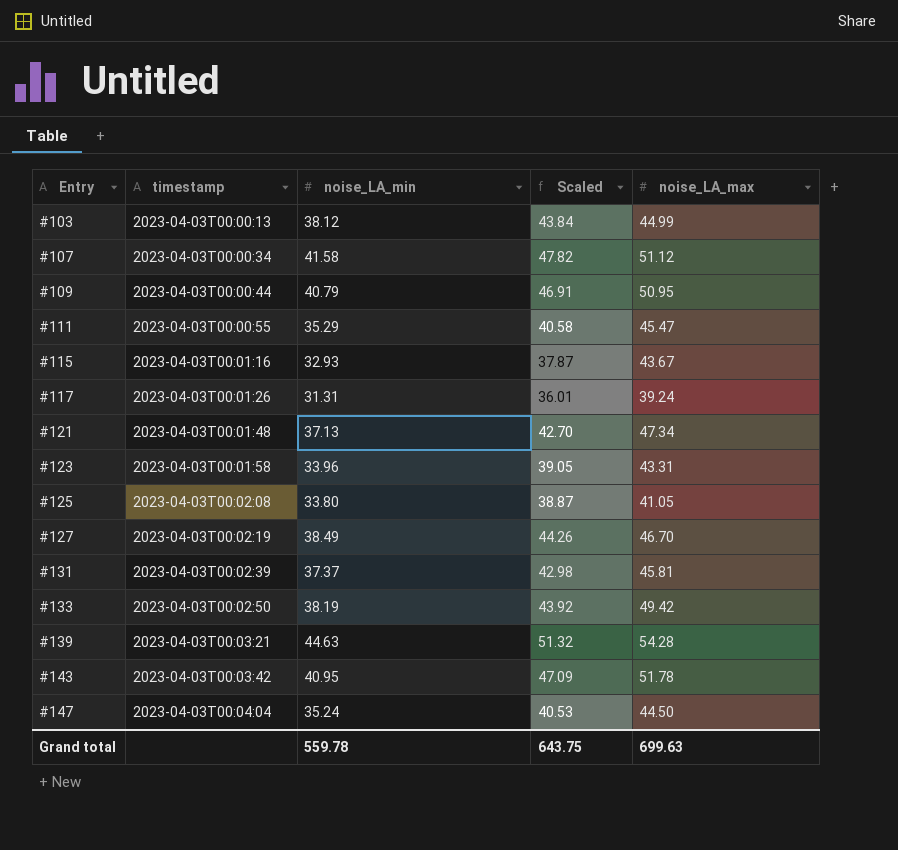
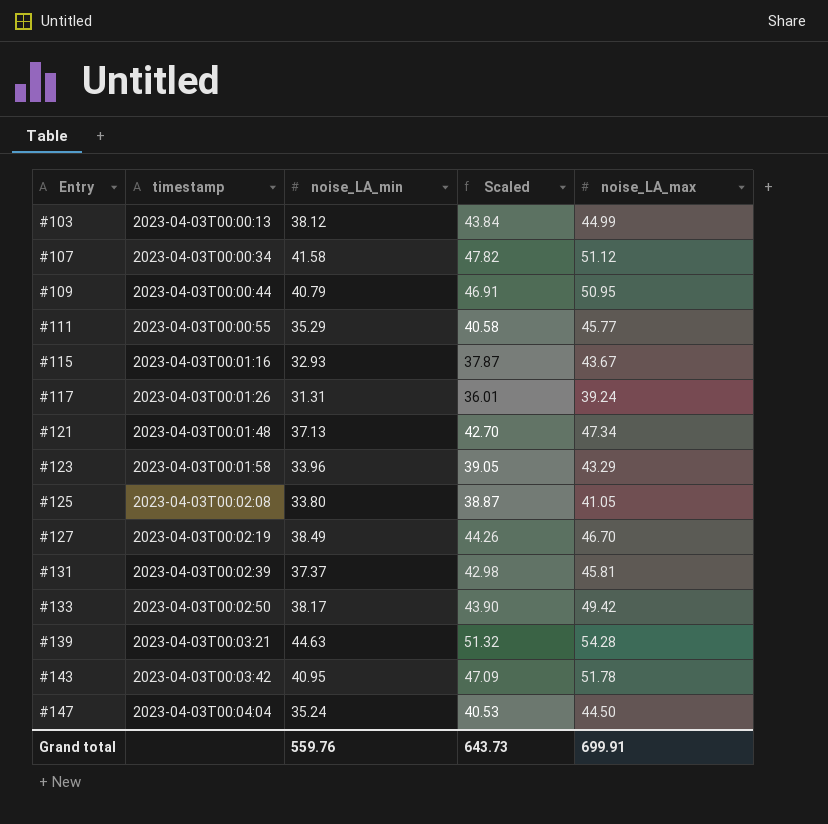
#111 | noise_LA_max: 45.47 -> 45.77
#123 | noise_LA_max: 43.31 -> 43.29
#133 | noise_LA_min: 38.19 -> 38.17
#133 | Scaled: 43.92 -> 43.90
Grand total | noise_LA_min: 559.78 -> 559.76
Grand total | Scaled: 643.75 -> 643.73
Grand total | noise_LA_max: 699.63 -> 699.91

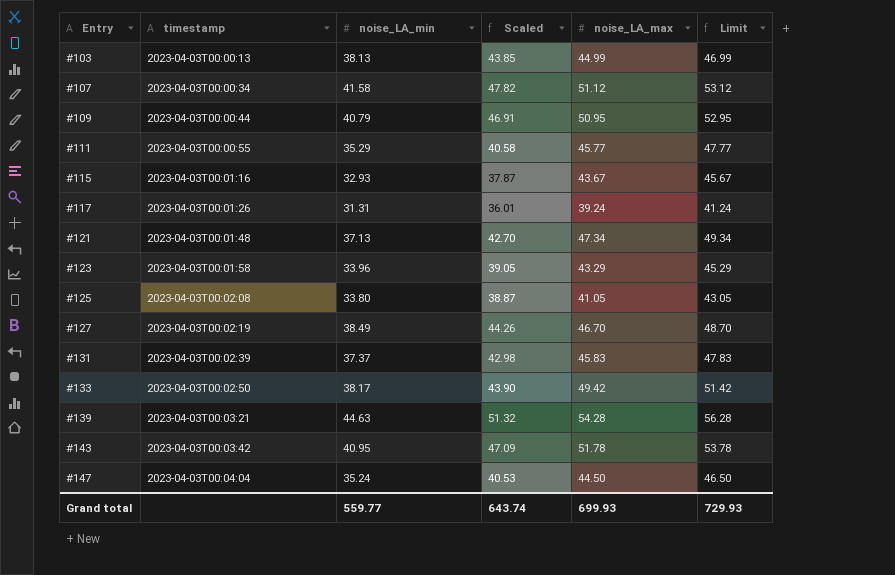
column Limit | formula: none -> [noise_LA_max] + 2
#103 | noise_LA_min: 38.12 -> 38.13
#103 | Scaled: 43.84 -> 43.85
#131 | noise_LA_max: 45.81 -> 45.83
Grand total | noise_LA_min: 559.76 -> 559.77
Grand total | Scaled: 643.73 -> 643.74
Grand total | noise_LA_max: 699.91 -> 699.93

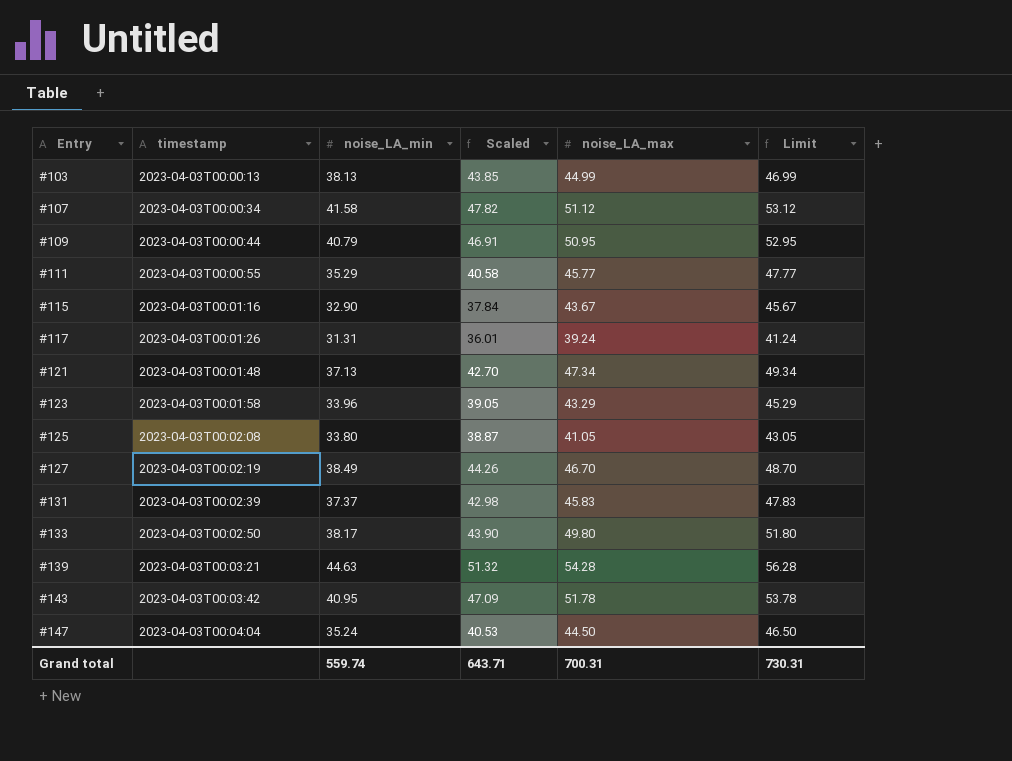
#115 | noise_LA_min: 32.93 -> 32.90
#115 | Scaled: 37.87 -> 37.84
#133 | noise_LA_max: 49.42 -> 49.80
#133 | Limit: 51.42 -> 51.80
Grand total | noise_LA_min: 559.77 -> 559.74
Grand total | Scaled: 643.74 -> 643.71
Grand total | noise_LA_max: 699.93 -> 700.31
Grand total | Limit: 729.93 -> 730.31

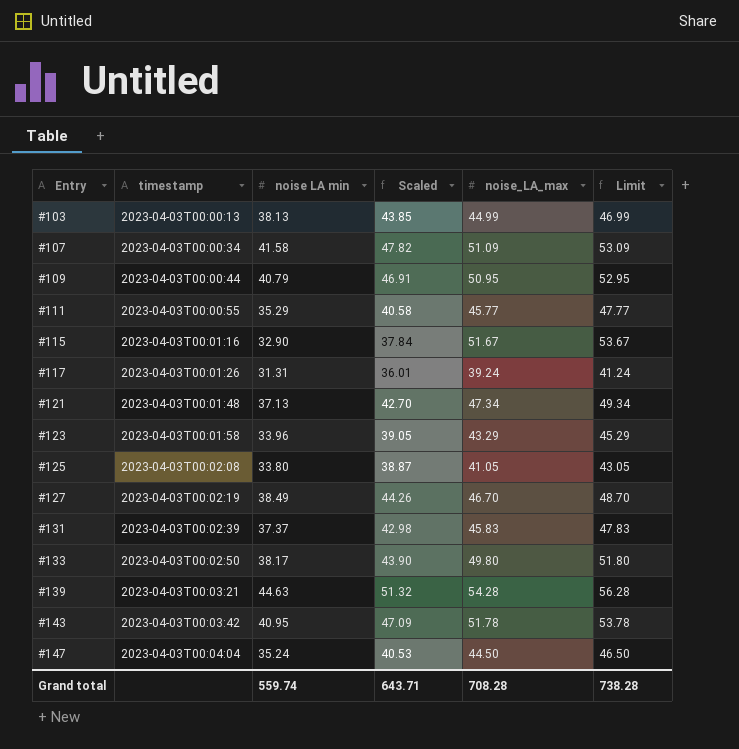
column name: noise_LA_min -> noise LA min
#107 | noise_LA_max: 51.12 -> 51.09
#107 | Limit: 53.12 -> 53.09
#115 | noise_LA_max: 43.67 -> 51.67
#115 | Limit: 45.67 -> 53.67
Grand total | noise_LA_max: 700.31 -> 708.28
Grand total | Limit: 730.31 -> 738.28

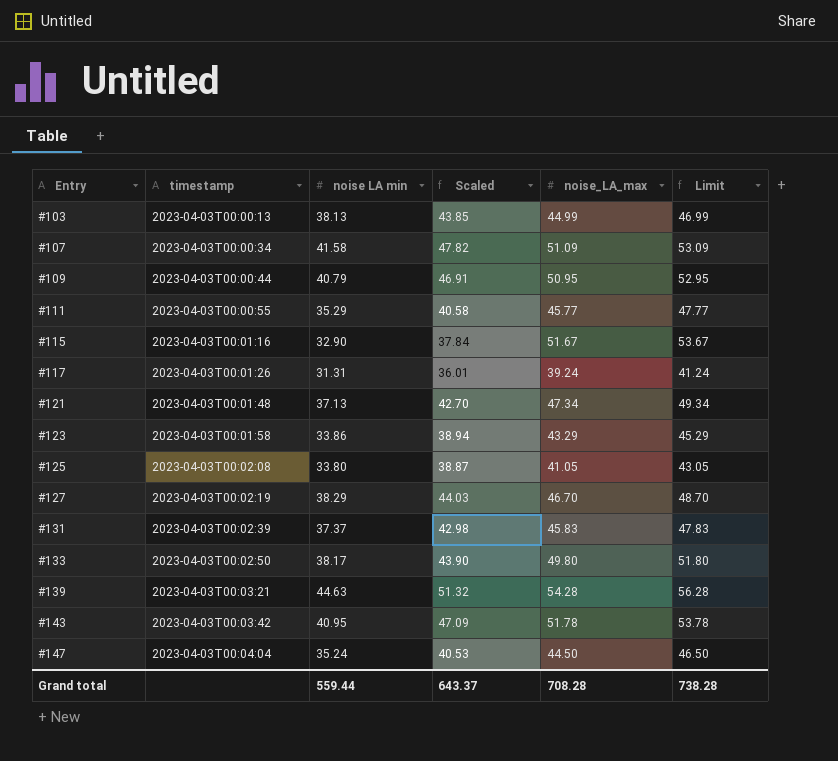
#123 | noise LA min: 33.96 -> 33.86
#123 | Scaled: 39.05 -> 38.94
#127 | noise LA min: 38.49 -> 38.29
#127 | Scaled: 44.26 -> 44.03
Grand total | noise LA min: 559.74 -> 559.44
Grand total | Scaled: 643.71 -> 643.37

